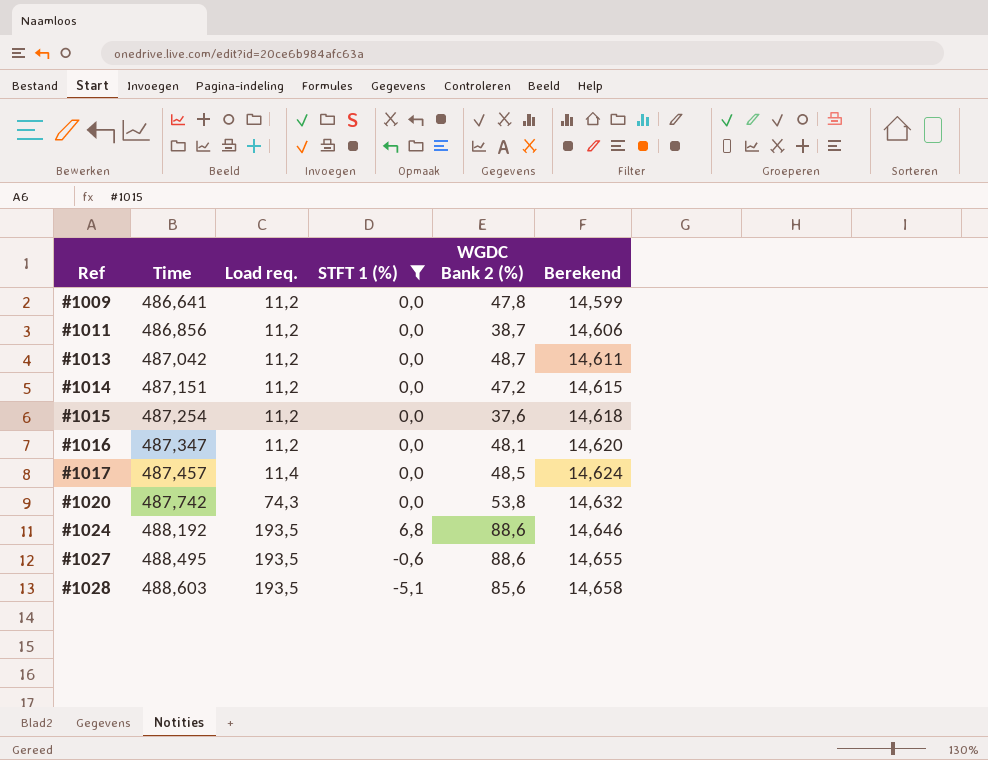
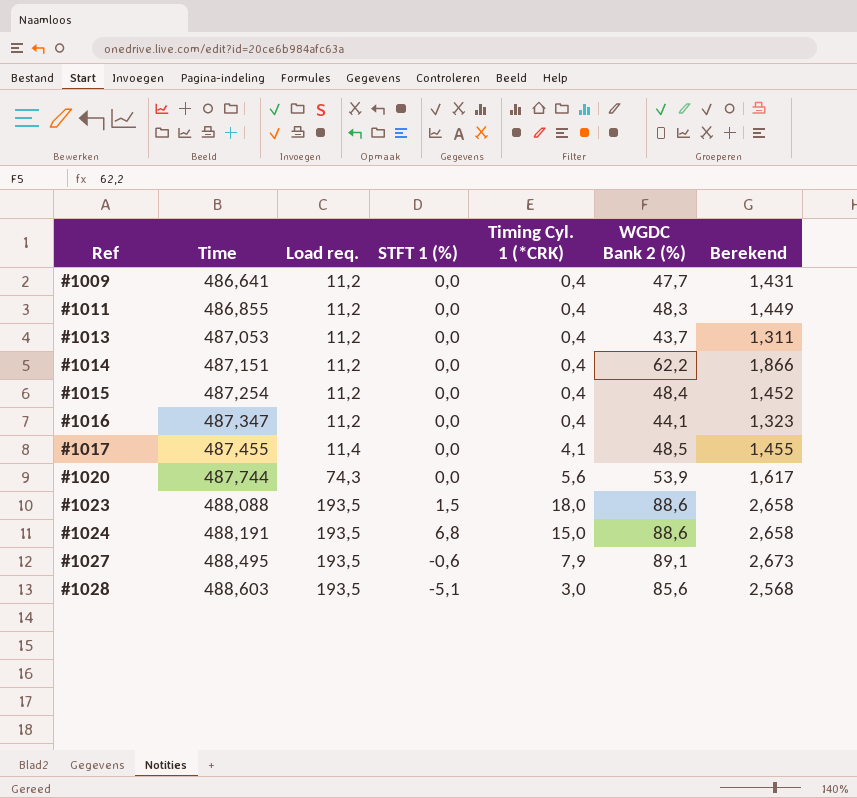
filter: STFT 1 (%) != 1,5 -> none
column Timing Cyl. 1 (*CRK) | position: none -> 5
column Berekend | formula: [Time] * 0,03 -> [WGDC Bank 2 (%)] * 0,03
#1009 | WGDC Bank 2 (%): 47,8 -> 47,7
#1011 | Time: 486,856 -> 486,855
#1011 | WGDC Bank 2 (%): 38,7 -> 48,3
#1013 | Time: 487,042 -> 487,053
#1013 | WGDC Bank 2 (%): 48,7 -> 43,7
#1014 | WGDC Bank 2 (%): 47,2 -> 62,2
#1015 | WGDC Bank 2 (%): 37,6 -> 48,4
#1016 | WGDC Bank 2 (%): 48,1 -> 44,1
#1017 | Time: 487,457 -> 487,455
#1020 | Time: 487,742 -> 487,744
#1020 | WGDC Bank 2 (%): 53,8 -> 53,9
#1024 | Time: 488,192 -> 488,191
#1027 | WGDC Bank 2 (%): 88,6 -> 89,1

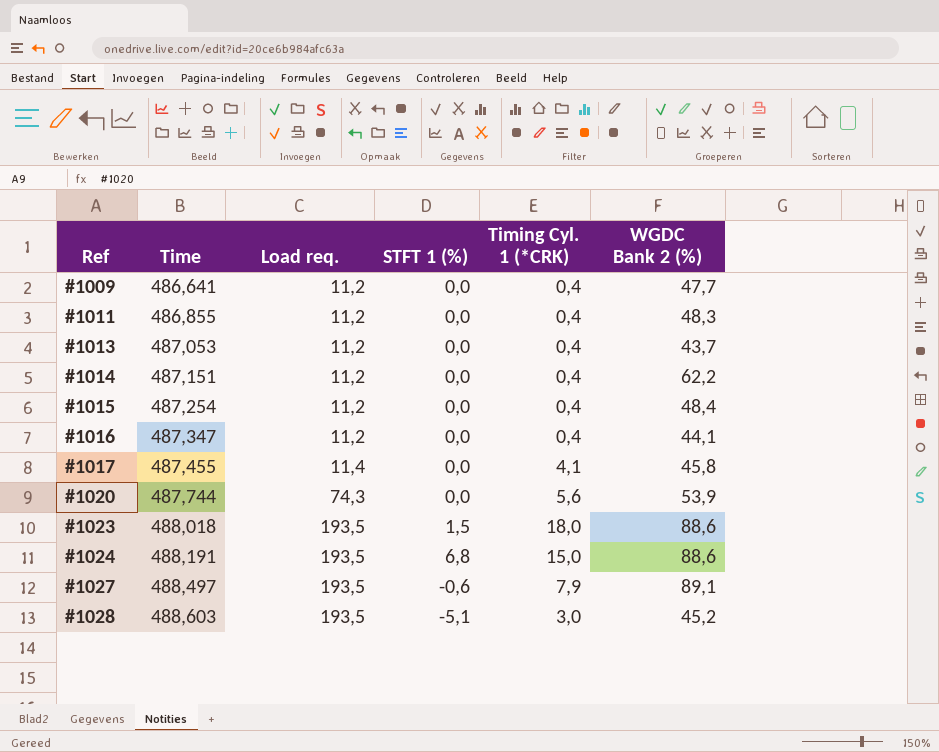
column Berekend | formula: [WGDC Bank 2 (%)] * 0,03 -> none
#1017 | WGDC Bank 2 (%): 48,5 -> 45,8
#1023 | Time: 488,088 -> 488,018
#1027 | Time: 488,495 -> 488,497
#1028 | WGDC Bank 2 (%): 85,6 -> 45,2

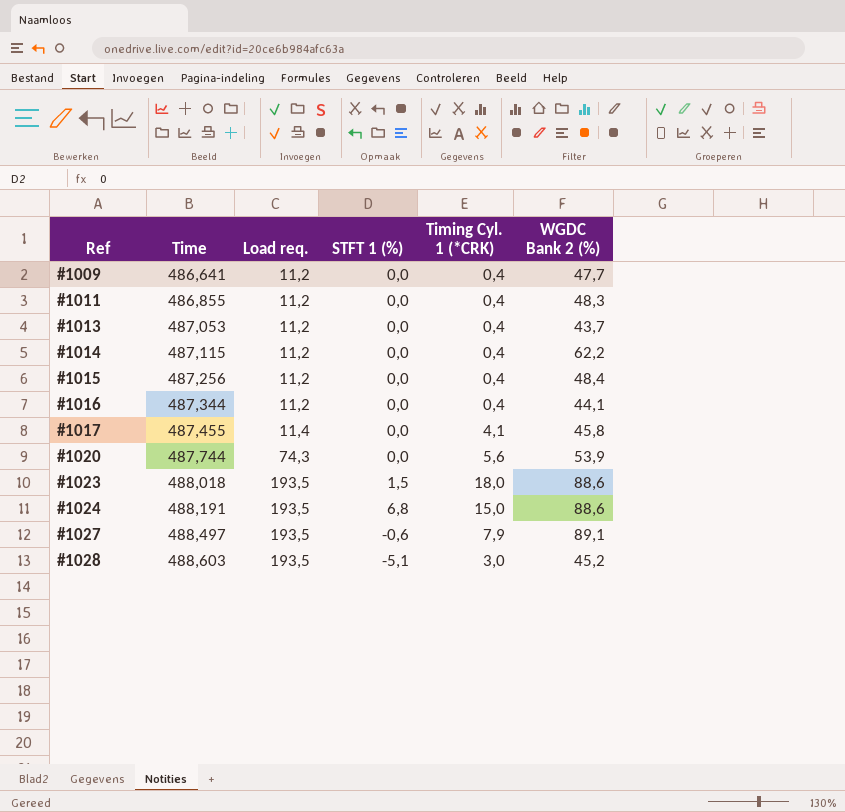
#1014 | Time: 487,151 -> 487,115
#1015 | Time: 487,254 -> 487,256
#1016 | Time: 487,347 -> 487,344

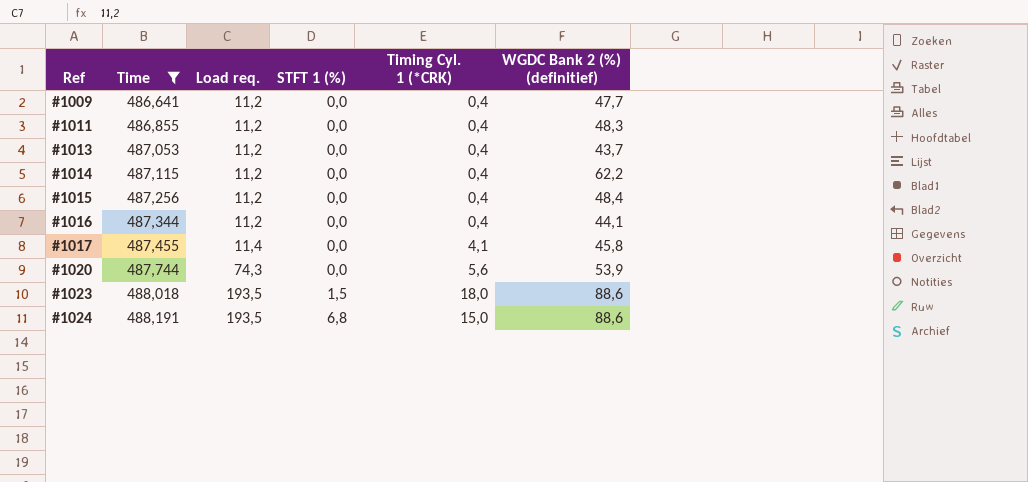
filter: none -> Time <= 488,191
column name: WGDC Bank 2 (%) -> WGDC Bank 2 (%) (definitief)

